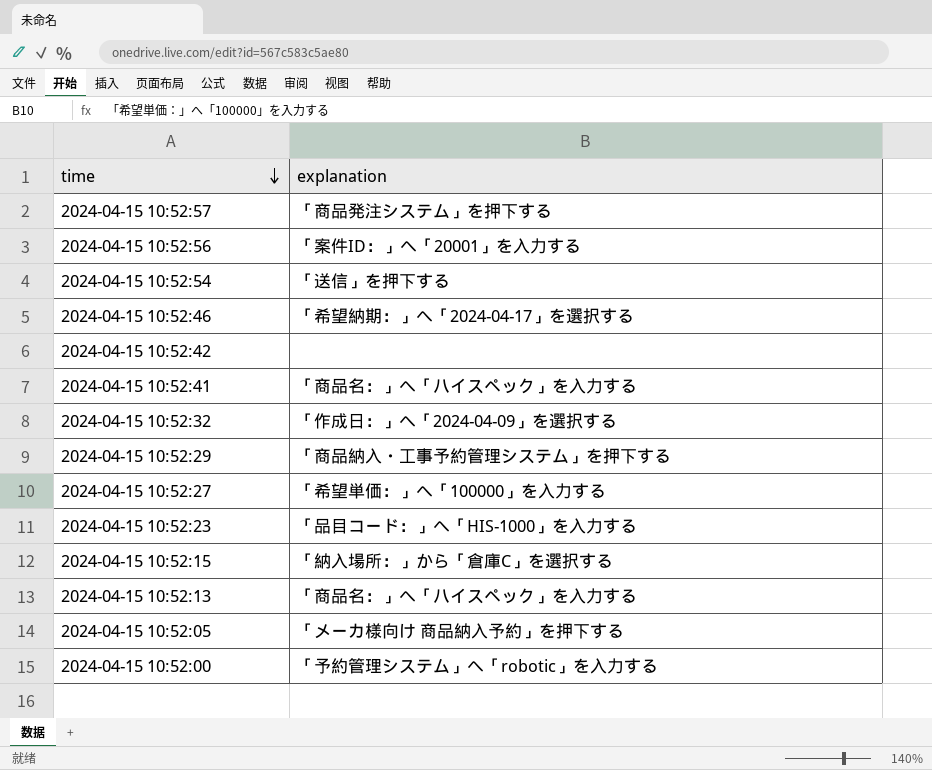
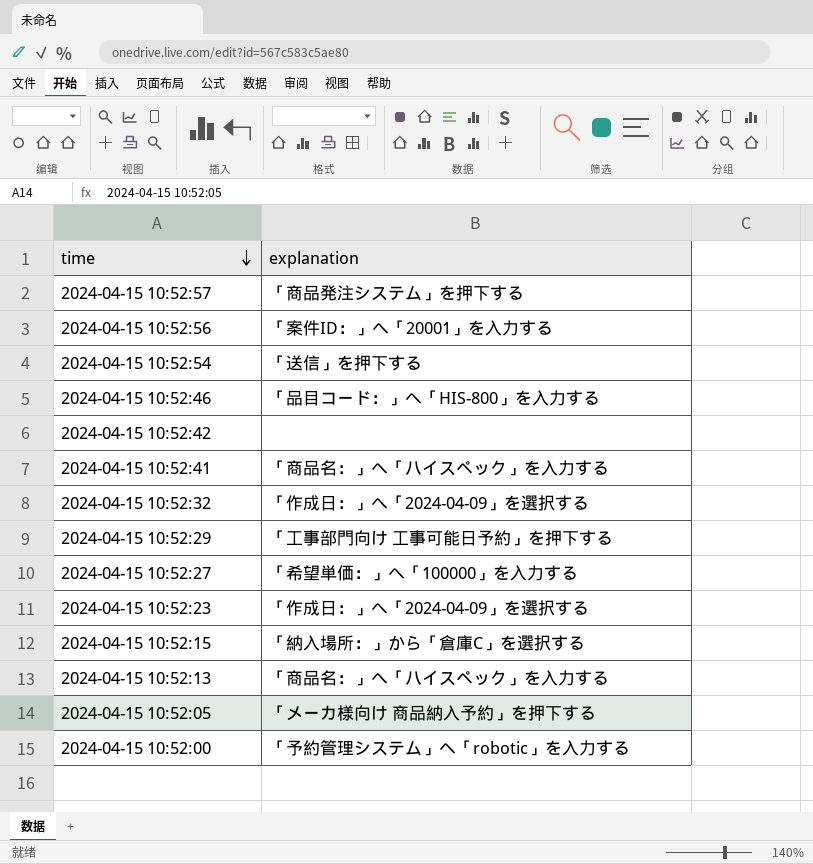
2024-04-15 10:52:46 | explanation: 「希望納期：」へ「2024-04-17」を選択する -> 「品目コード：」へ「HIS-800」を入力する
2024-04-15 10:52:29 | explanation: 「商品納入・工事予約管理システム」を押下する -> 「工事部門向け 工事可能日予約」を押下する
2024-04-15 10:52:23 | explanation: 「品目コード：」へ「HIS-1000」を入力する -> 「作成日：」へ「2024-04-09」を選択する

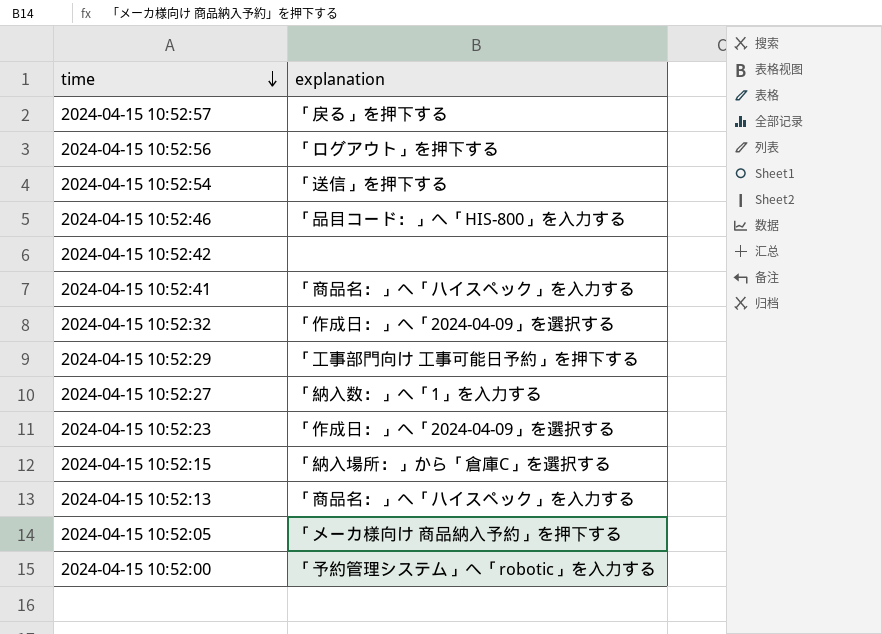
2024-04-15 10:52:57 | explanation: 「商品発注システム」を押下する -> 「戻る」を押下する
2024-04-15 10:52:56 | explanation: 「案件ID：」へ「20001」を入力する -> 「ログアウト」を押下する
2024-04-15 10:52:27 | explanation: 「希望単価：」へ「100000」を入力する -> 「納入数：」へ「1」を入力する

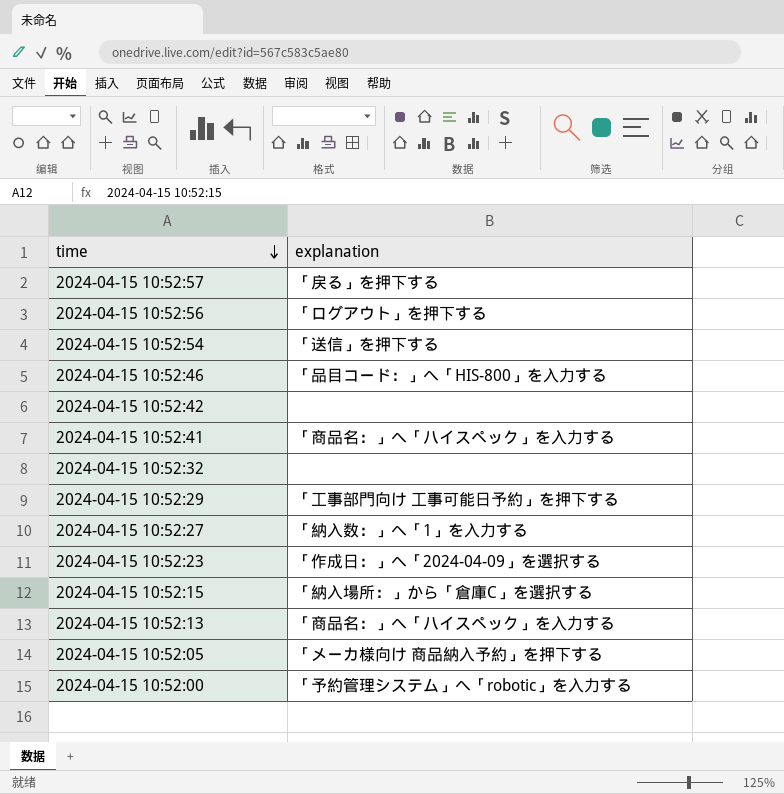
2024-04-15 10:52:32 | explanation: 「作成日：」へ「2024-04-09」を選択する -> none

